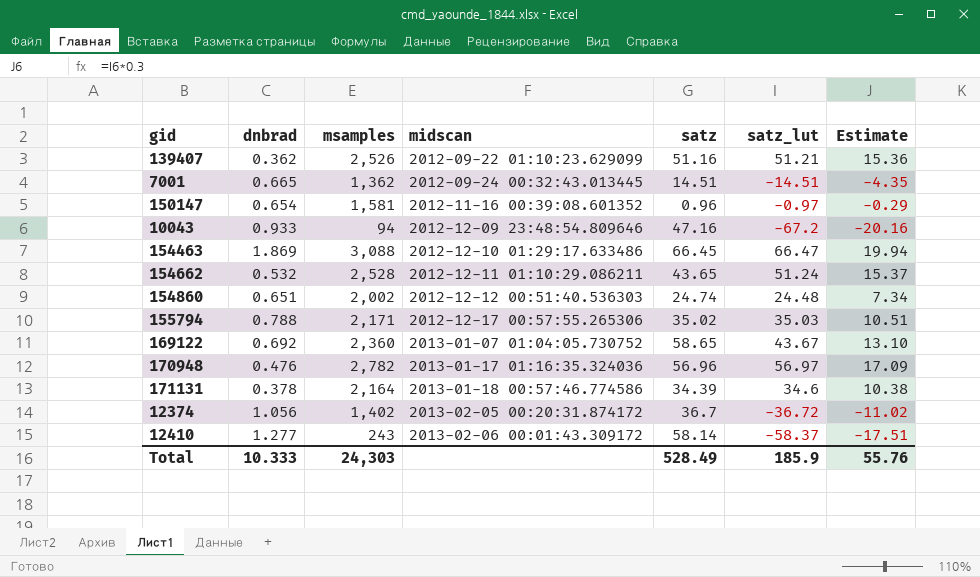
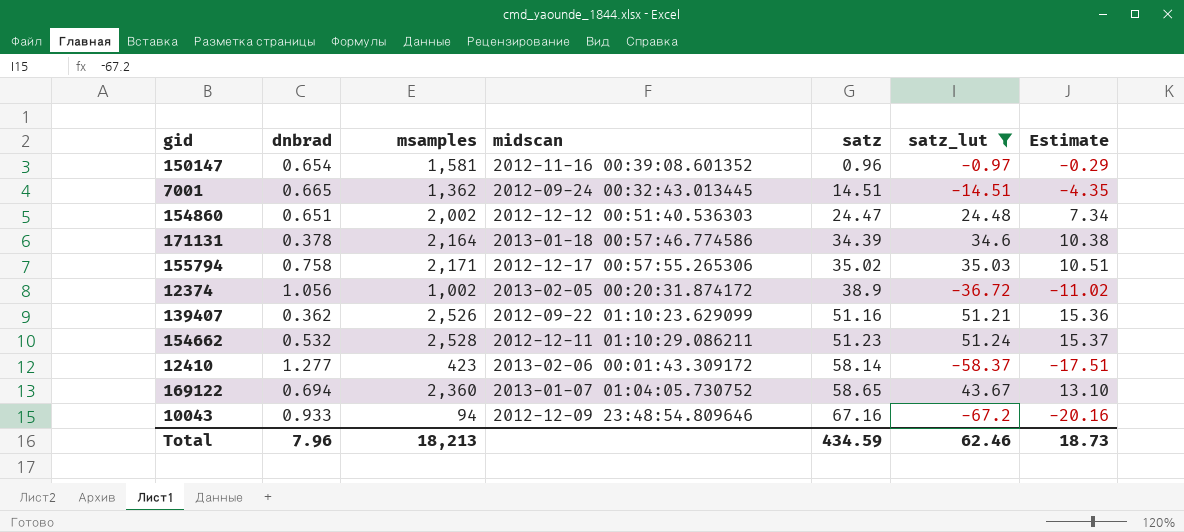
filter: none -> satz_lut <= 51.24
row order: midscan ascending -> satz ascending
154860 | satz: 24.74 -> 24.47
155794 | dnbrad: 0.788 -> 0.758
12374 | msamples: 1,402 -> 1,002
12374 | satz: 36.7 -> 38.9
154662 | satz: 43.65 -> 51.23
12410 | msamples: 243 -> 423
169122 | dnbrad: 0.692 -> 0.694
10043 | satz: 47.16 -> 67.16
Total | dnbrad: 10.333 -> 7.96
Total | msamples: 24,303 -> 18,213
Total | satz: 528.49 -> 434.59
Total | satz_lut: 185.9 -> 62.46
Total | Estimate: 55.76 -> 18.73

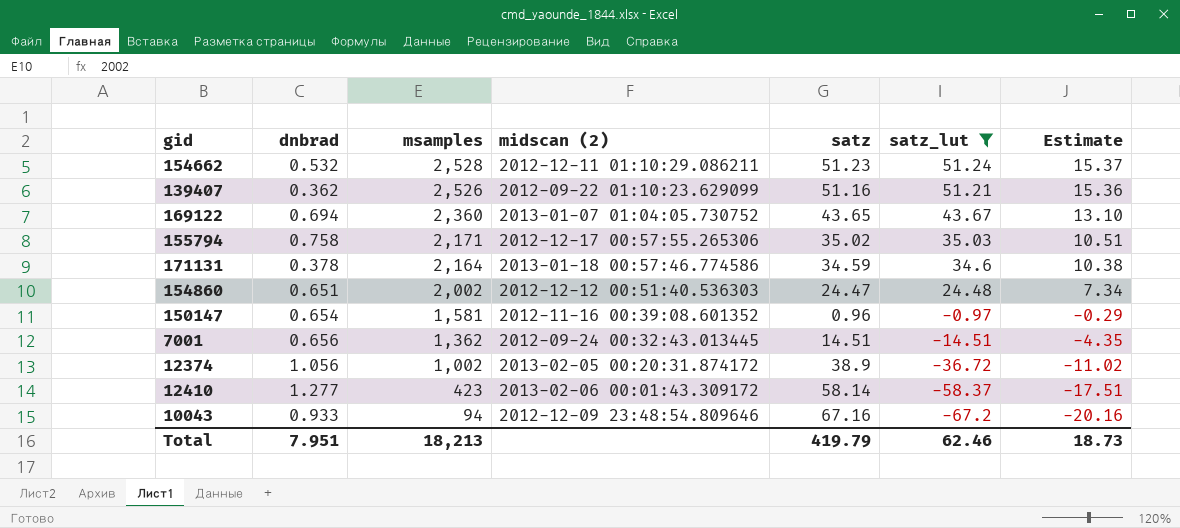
row order: satz ascending -> msamples descending
column name: midscan -> midscan (2)
169122 | satz: 58.65 -> 43.65
171131 | satz: 34.39 -> 34.59
7001 | dnbrad: 0.665 -> 0.656
Total | dnbrad: 7.96 -> 7.951
Total | satz: 434.59 -> 419.79

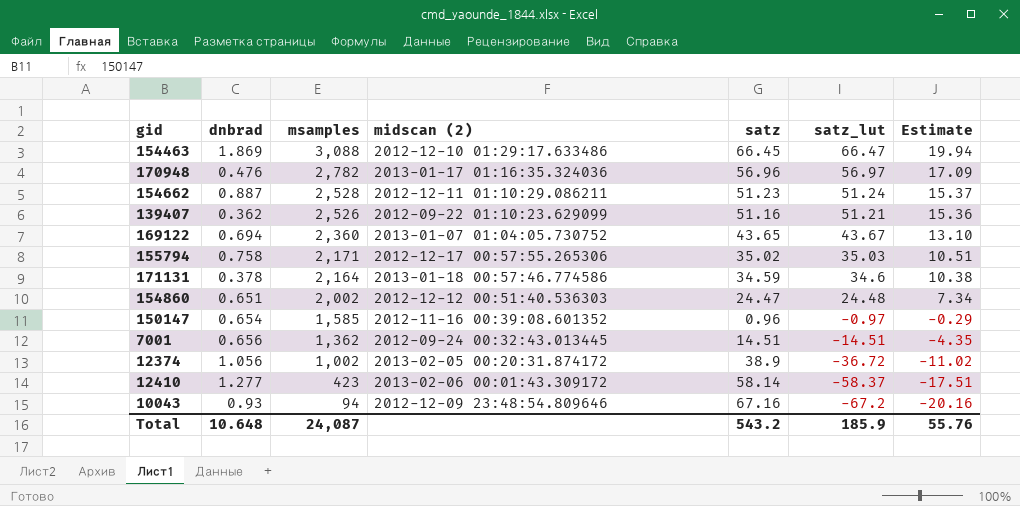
filter: satz_lut <= 51.24 -> none
154662 | dnbrad: 0.532 -> 0.887
150147 | msamples: 1,581 -> 1,585
10043 | dnbrad: 0.933 -> 0.93
Total | dnbrad: 7.951 -> 10.648
Total | msamples: 18,213 -> 24,087
Total | satz: 419.79 -> 543.2
Total | satz_lut: 62.46 -> 185.9
Total | Estimate: 18.73 -> 55.76

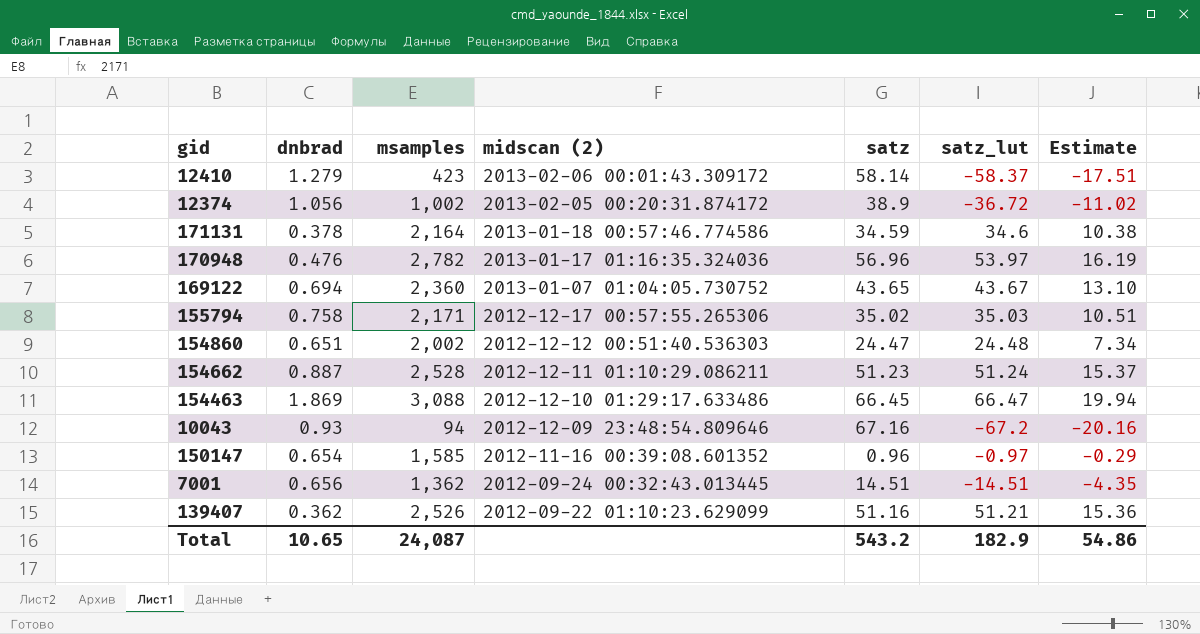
row order: msamples descending -> midscan (2) descending
12410 | dnbrad: 1.277 -> 1.279
170948 | satz_lut: 56.97 -> 53.97
170948 | Estimate: 17.09 -> 16.19
Total | dnbrad: 10.648 -> 10.65
Total | satz_lut: 185.9 -> 182.9
Total | Estimate: 55.76 -> 54.86

